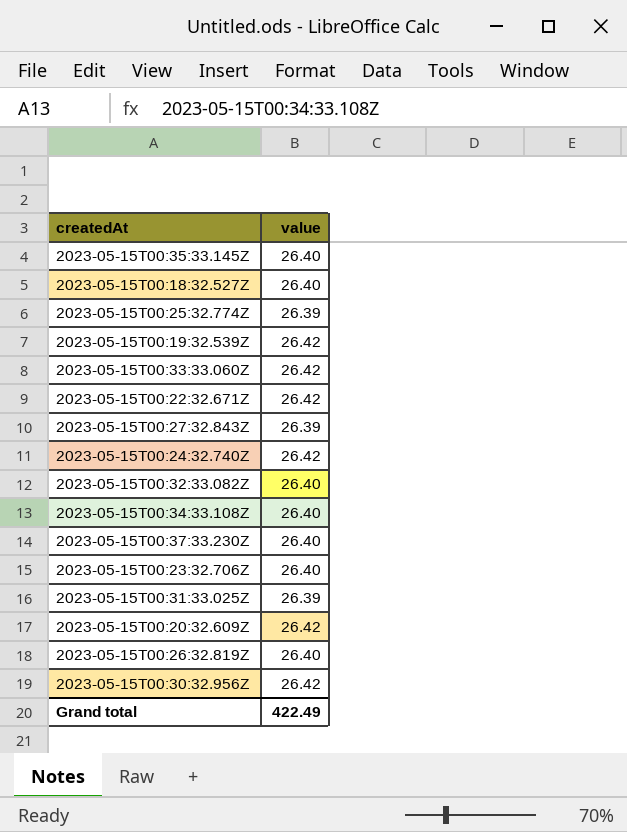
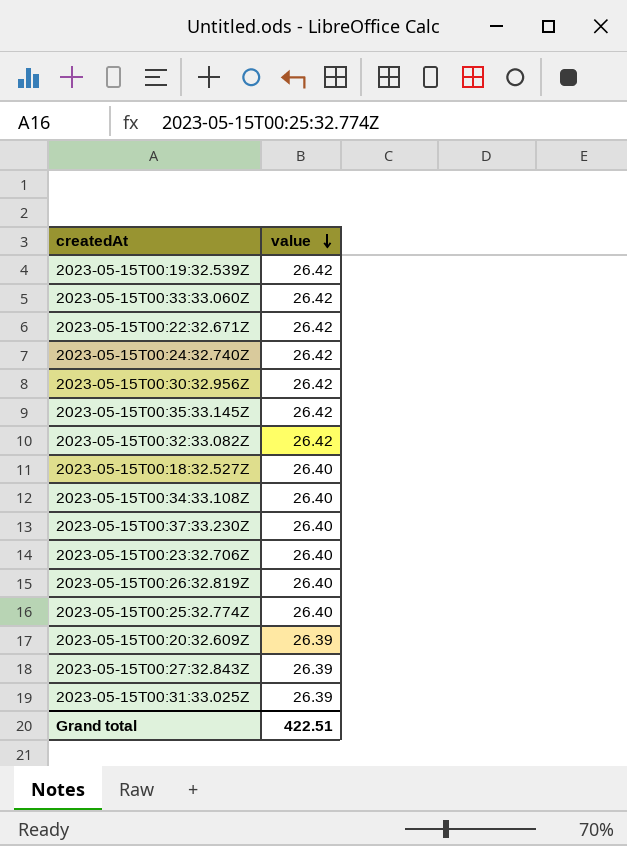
row order: none -> value descending
2023-05-15T00:35:33.145Z | value: 26.40 -> 26.42
2023-05-15T00:32:33.082Z | value: 26.40 -> 26.42
2023-05-15T00:25:32.774Z | value: 26.39 -> 26.40
2023-05-15T00:20:32.609Z | value: 26.42 -> 26.39
Grand total | value: 422.49 -> 422.51

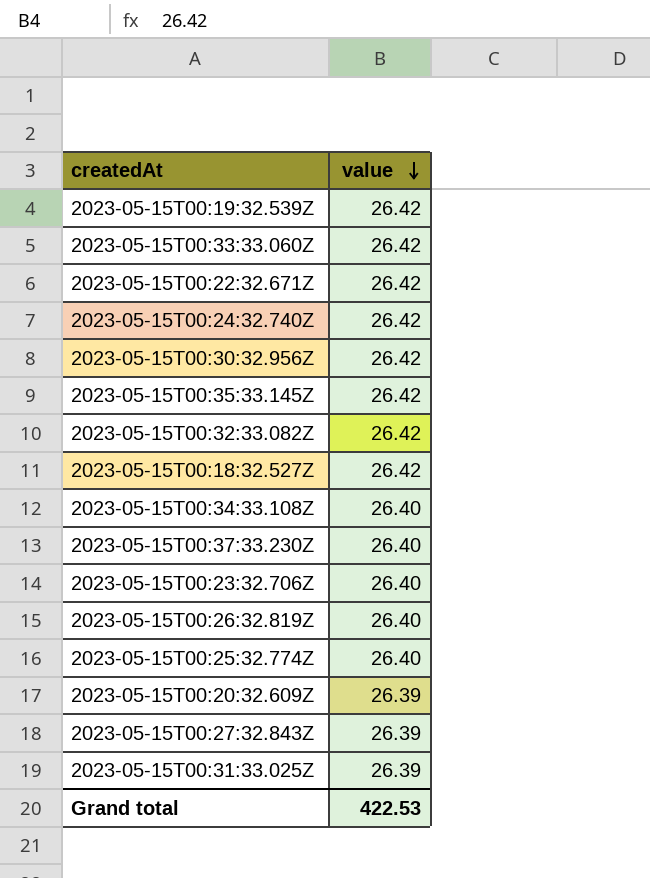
2023-05-15T00:18:32.527Z | value: 26.40 -> 26.42
Grand total | value: 422.51 -> 422.53

